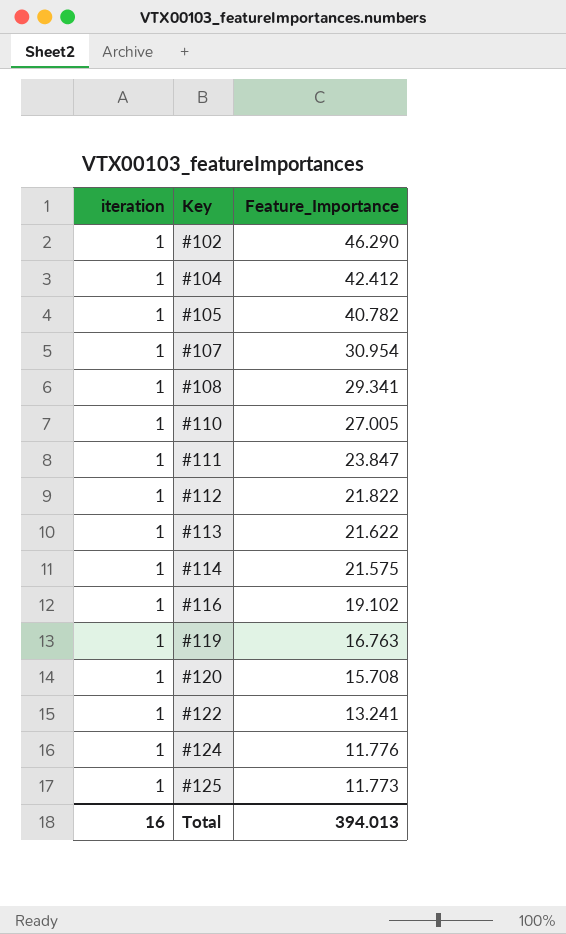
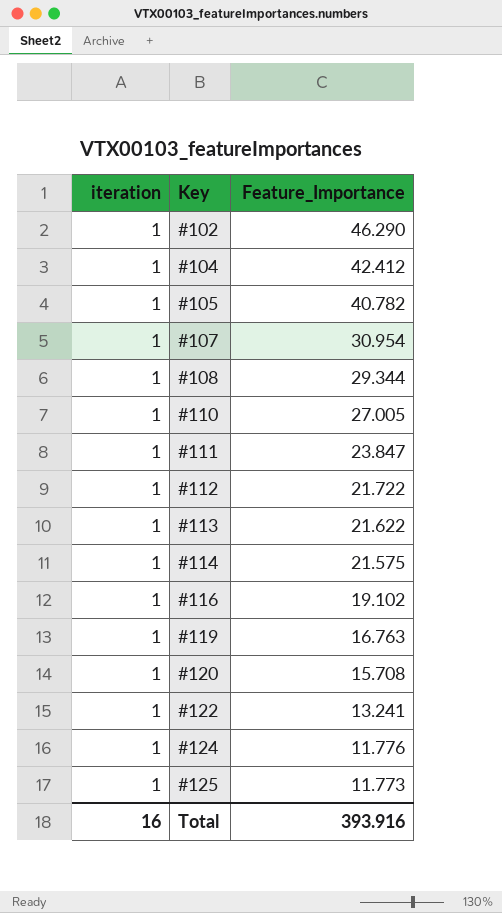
#108 | Feature_Importance: 29.341 -> 29.344
#112 | Feature_Importance: 21.822 -> 21.722
Total | Feature_Importance: 394.013 -> 393.916

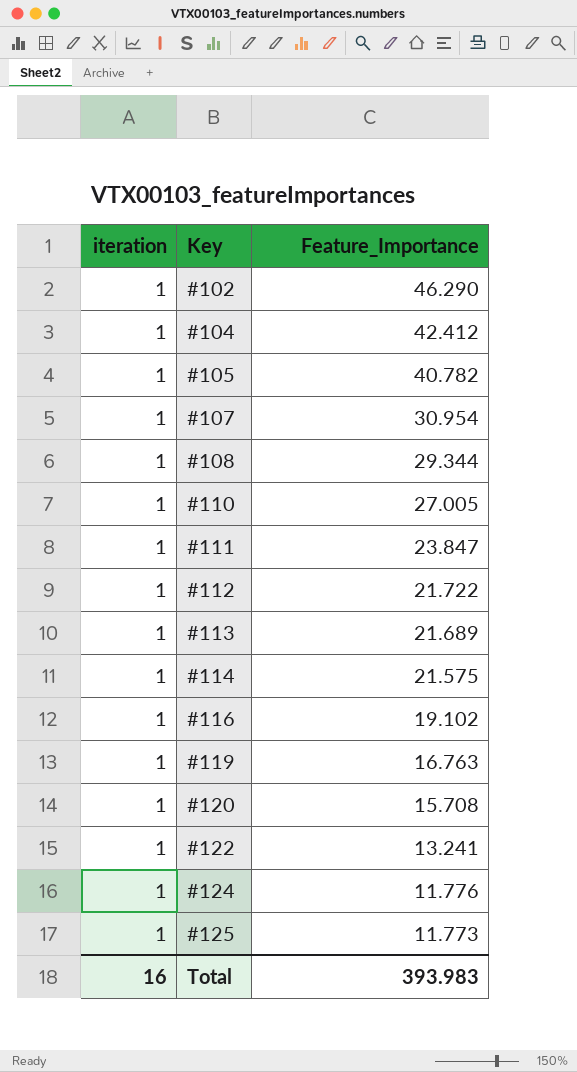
#113 | Feature_Importance: 21.622 -> 21.689
Total | Feature_Importance: 393.916 -> 393.983

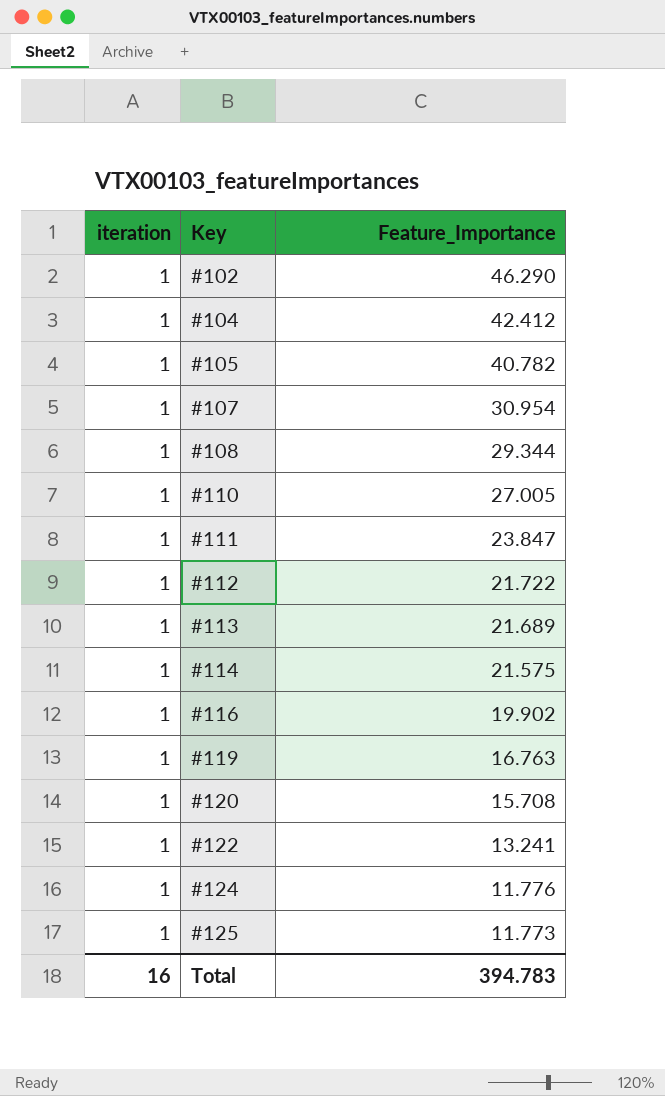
#116 | Feature_Importance: 19.102 -> 19.902
Total | Feature_Importance: 393.983 -> 394.783

